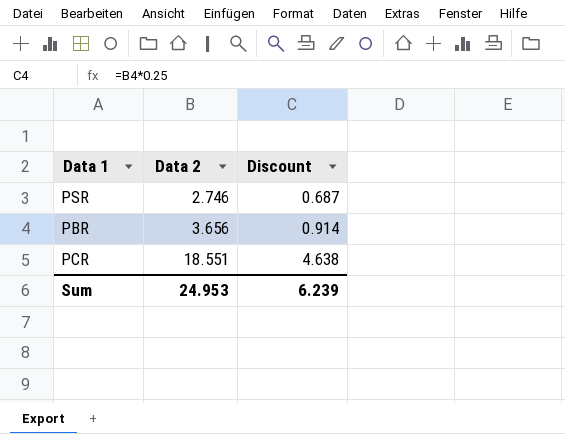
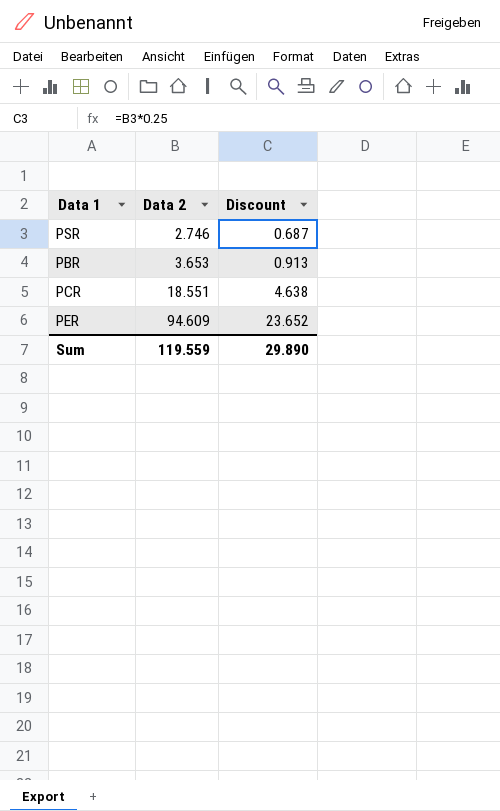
PBR | Data 2: 3.656 -> 3.653
PBR | Discount: 0.914 -> 0.913
row PER: none -> 94.609 | 23.652
Sum | Data 2: 24.953 -> 119.559
Sum | Discount: 6.239 -> 29.890

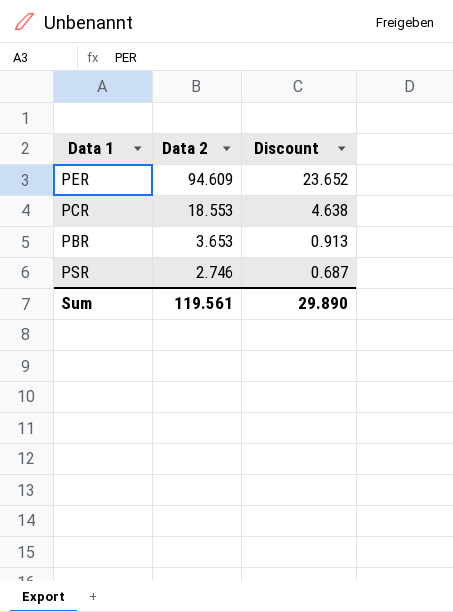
row order: Data 2 ascending -> Data 2 descending
PCR | Data 2: 18.551 -> 18.553
Sum | Data 2: 119.559 -> 119.561

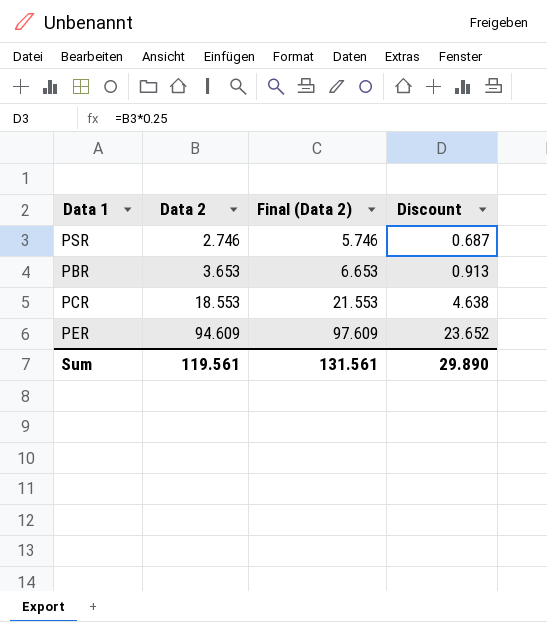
row order: Data 2 descending -> Data 2 ascending
column Final (Data 2) | formula: none -> [Data 2] + 3

